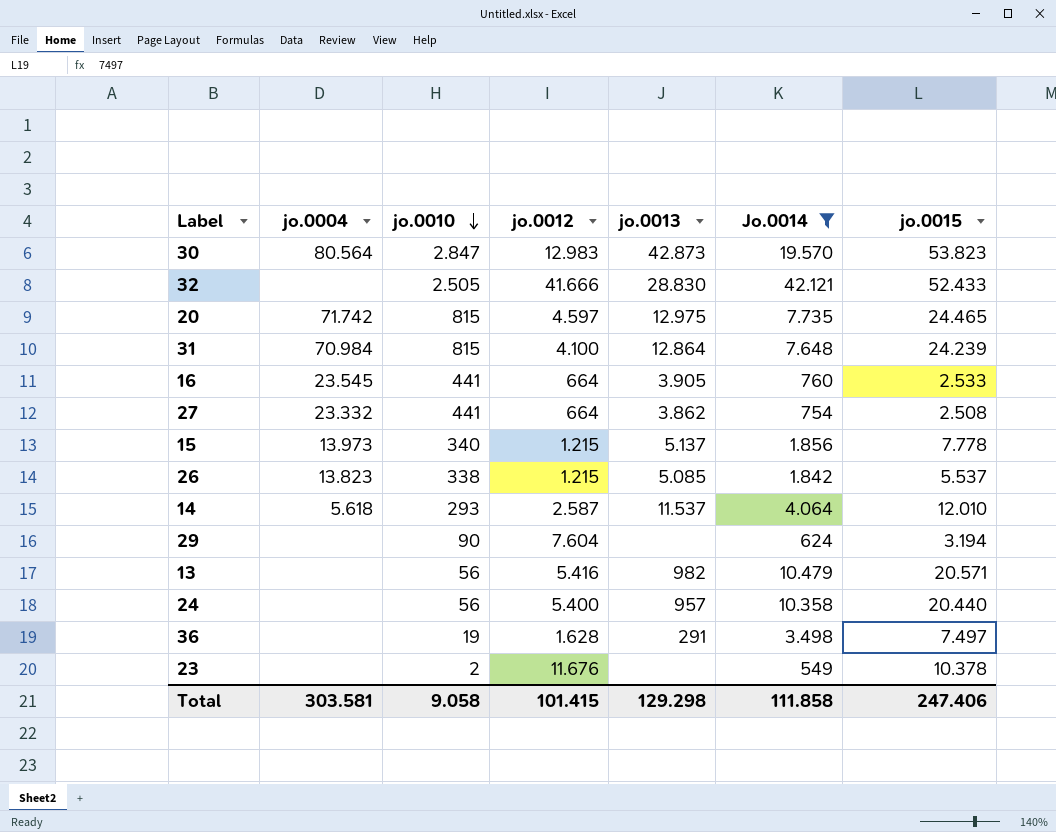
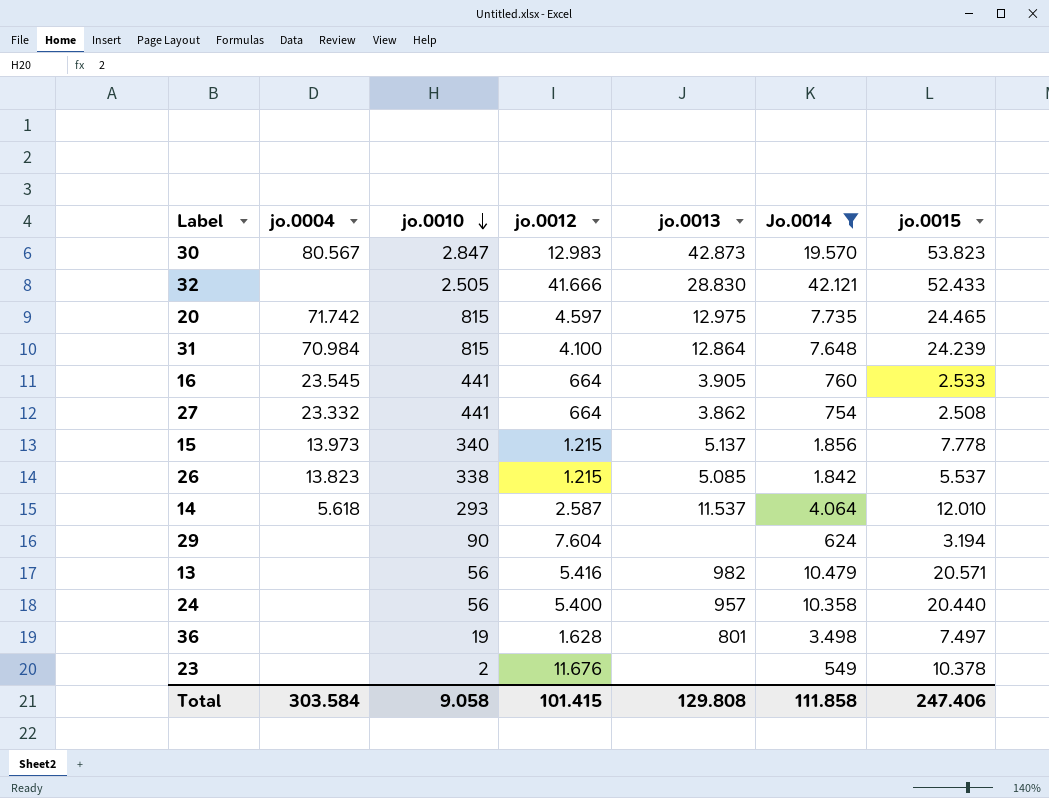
30 | jo.0004: 80.564 -> 80.567
36 | jo.0013: 291 -> 801
Total | jo.0004: 303.581 -> 303.584
Total | jo.0013: 129.298 -> 129.808

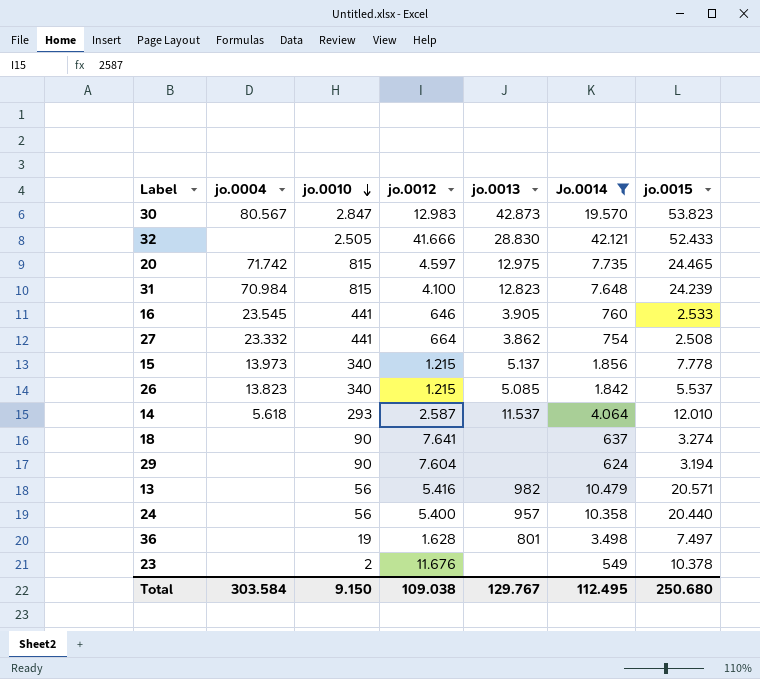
31 | jo.0013: 12.864 -> 12.823
16 | jo.0012: 664 -> 646
26 | jo.0010: 338 -> 340
row 18: none -> none | 90 | 7.641 | none | 637 | 3.274
Total | jo.0010: 9.058 -> 9.150
Total | jo.0012: 101.415 -> 109.038
Total | jo.0013: 129.808 -> 129.767
Total | Jo.0014: 111.858 -> 112.495
Total | jo.0015: 247.406 -> 250.680

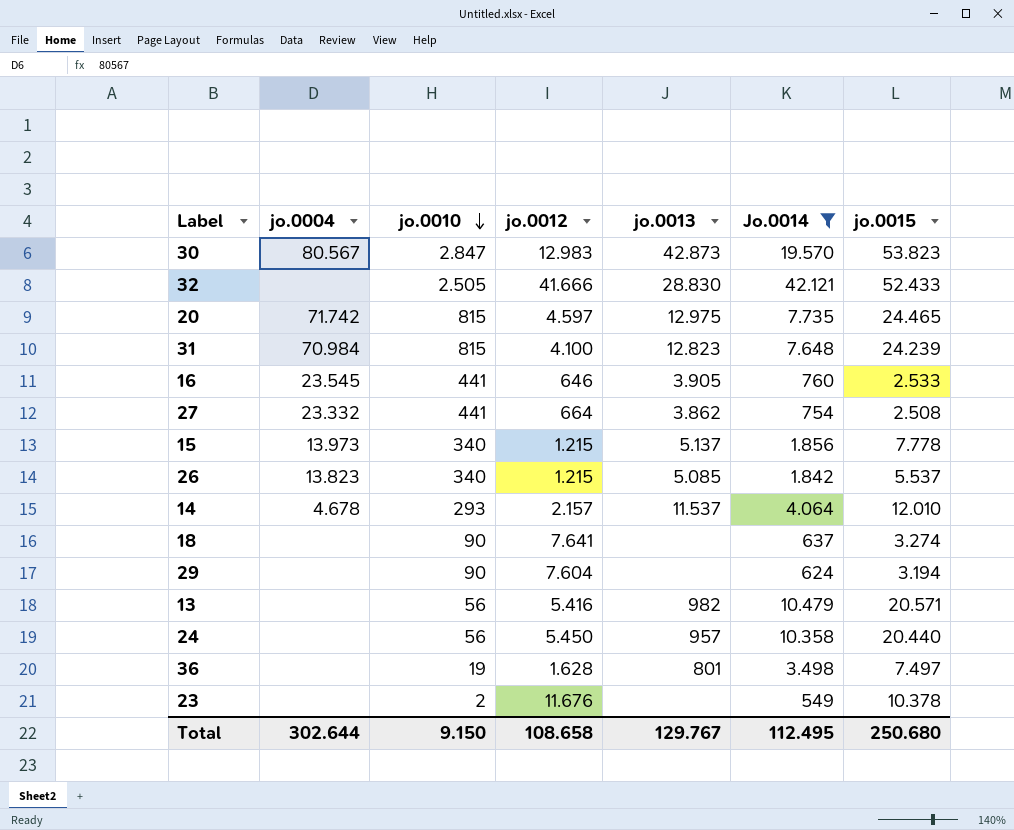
14 | jo.0004: 5.618 -> 4.678
14 | jo.0012: 2.587 -> 2.157
24 | jo.0012: 5.400 -> 5.450
Total | jo.0004: 303.584 -> 302.644
Total | jo.0012: 109.038 -> 108.658

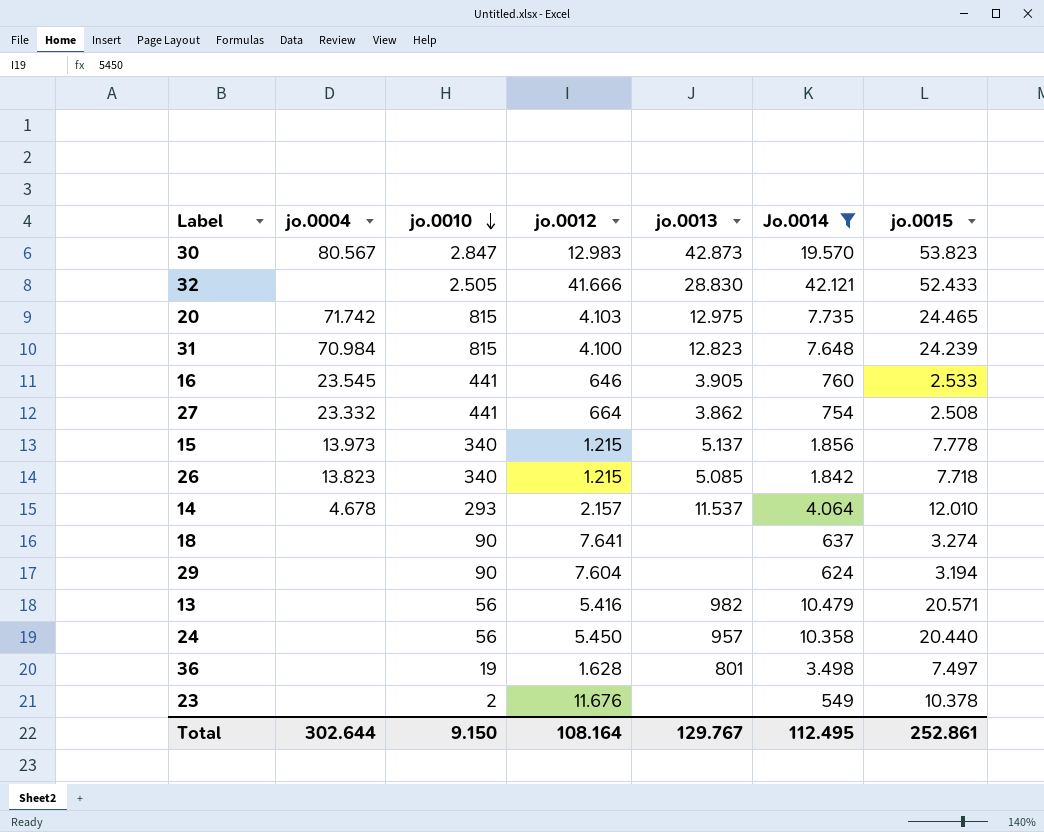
20 | jo.0012: 4.597 -> 4.103
26 | jo.0015: 5.537 -> 7.718
Total | jo.0012: 108.658 -> 108.164
Total | jo.0015: 250.680 -> 252.861

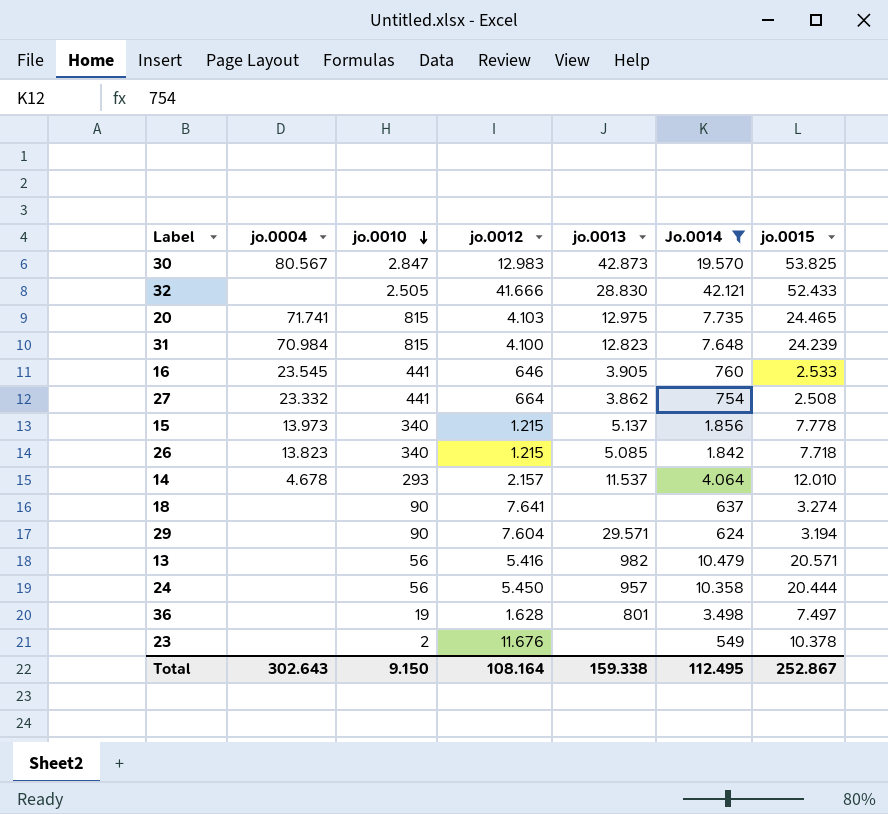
30 | jo.0015: 53.823 -> 53.825
20 | jo.0004: 71.742 -> 71.741
29 | jo.0013: none -> 29.571
24 | jo.0015: 20.440 -> 20.444
Total | jo.0004: 302.644 -> 302.643
Total | jo.0013: 129.767 -> 159.338
Total | jo.0015: 252.861 -> 252.867

